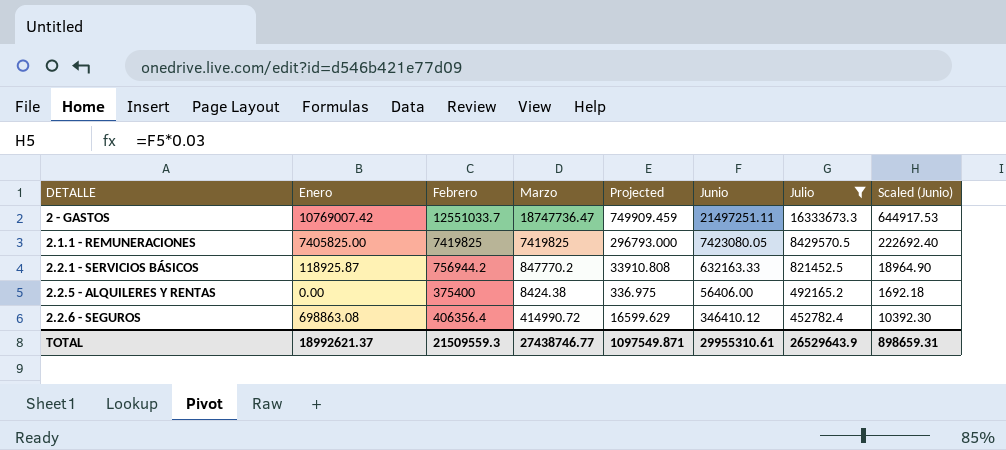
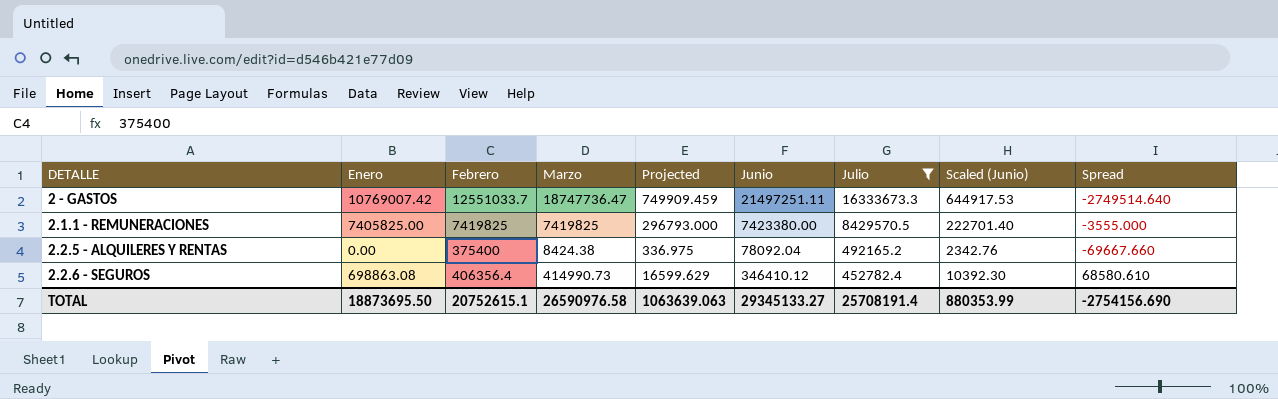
column Spread | formula: none -> [Marzo] - [Junio]
row 2.2.1 - SERVICIOS BÁSICOS: 118925.87 | 756944.2 | 847770.2 | 33910.808 | 632163.33 | 821452.5 | 18964.90 -> none
2.1.1 - REMUNERACIONES | Junio: 7423080.05 -> 7423380.00
2.1.1 - REMUNERACIONES | Scaled (Junio): 222692.40 -> 222701.40
2.2.5 - ALQUILERES Y RENTAS | Junio: 56406.00 -> 78092.04
2.2.5 - ALQUILERES Y RENTAS | Scaled (Junio): 1692.18 -> 2342.76
2.2.6 - SEGUROS | Marzo: 414990.72 -> 414990.73
TOTAL | Enero: 18992621.37 -> 18873695.50
TOTAL | Febrero: 21509559.3 -> 20752615.1
TOTAL | Marzo: 27438746.77 -> 26590976.58
TOTAL | Projected: 1097549.871 -> 1063639.063
TOTAL | Junio: 29955310.61 -> 29345133.27
TOTAL | Julio: 26529643.9 -> 25708191.4
TOTAL | Scaled (Junio): 898659.31 -> 880353.99

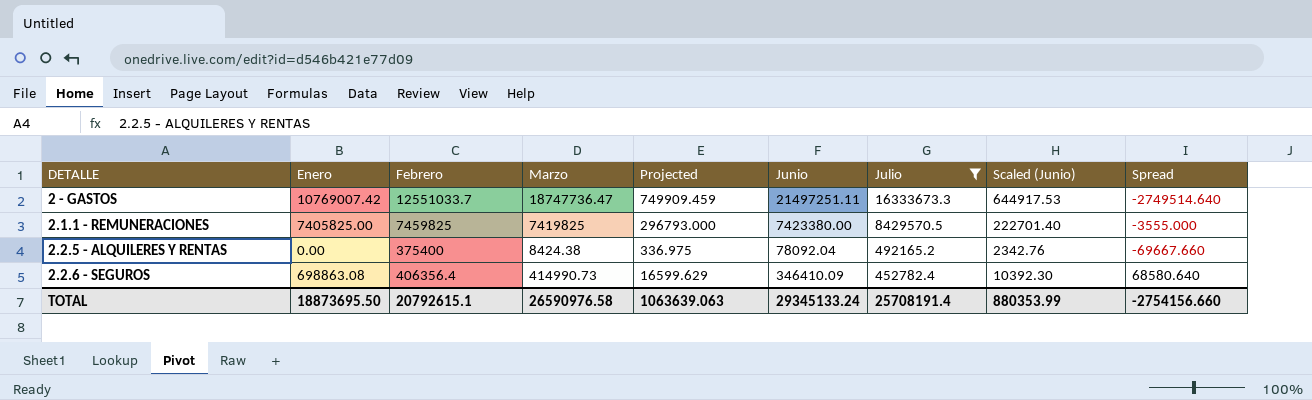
2.1.1 - REMUNERACIONES | Febrero: 7419825 -> 7459825
2.2.6 - SEGUROS | Junio: 346410.12 -> 346410.09
2.2.6 - SEGUROS | Spread: 68580.610 -> 68580.640
TOTAL | Febrero: 20752615.1 -> 20792615.1
TOTAL | Junio: 29345133.27 -> 29345133.24
TOTAL | Spread: -2754156.690 -> -2754156.660

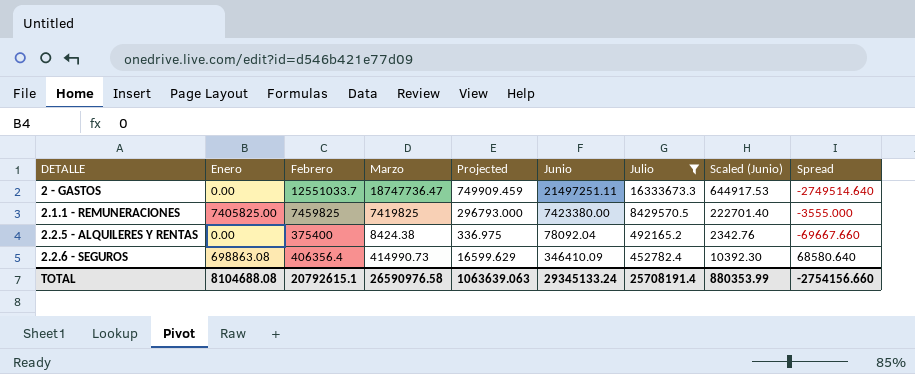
2 - GASTOS | Enero: 10769007.42 -> 0.00
TOTAL | Enero: 18873695.50 -> 8104688.08

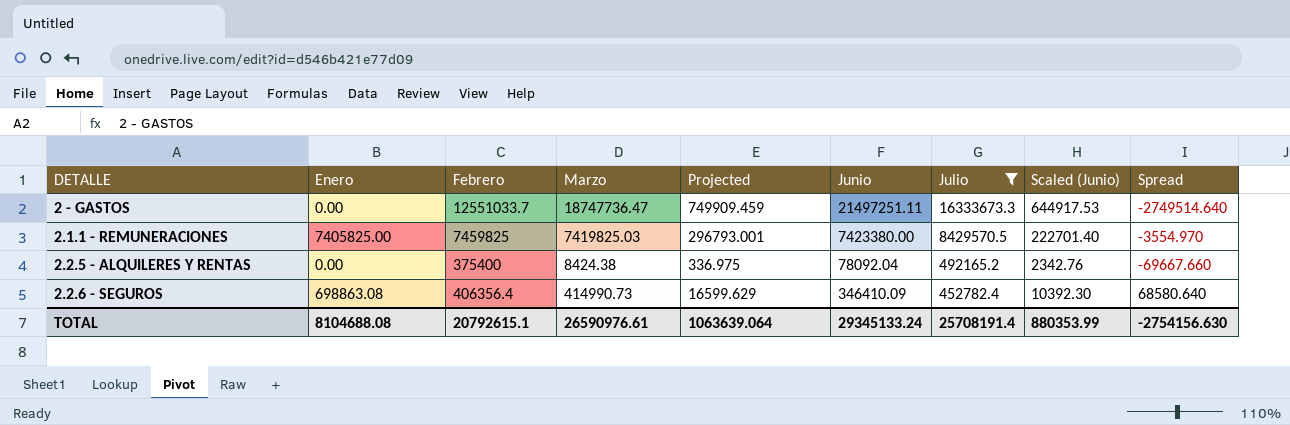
2.1.1 - REMUNERACIONES | Marzo: 7419825 -> 7419825.03
2.1.1 - REMUNERACIONES | Projected: 296793.000 -> 296793.001
2.1.1 - REMUNERACIONES | Spread: -3555.000 -> -3554.970
TOTAL | Marzo: 26590976.58 -> 26590976.61
TOTAL | Projected: 1063639.063 -> 1063639.064
TOTAL | Spread: -2754156.660 -> -2754156.630

